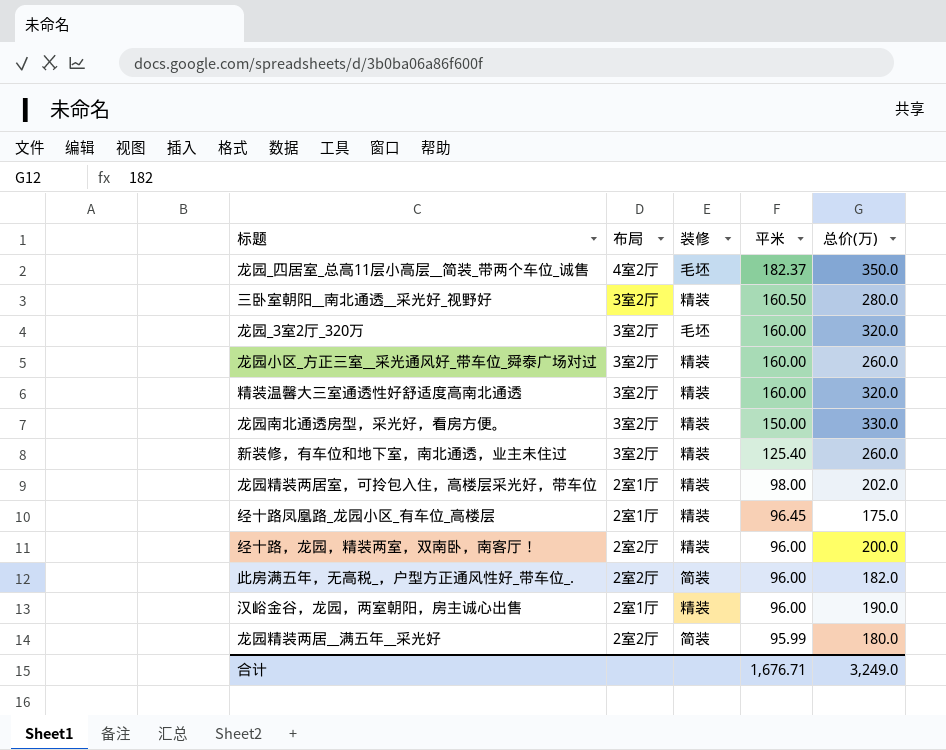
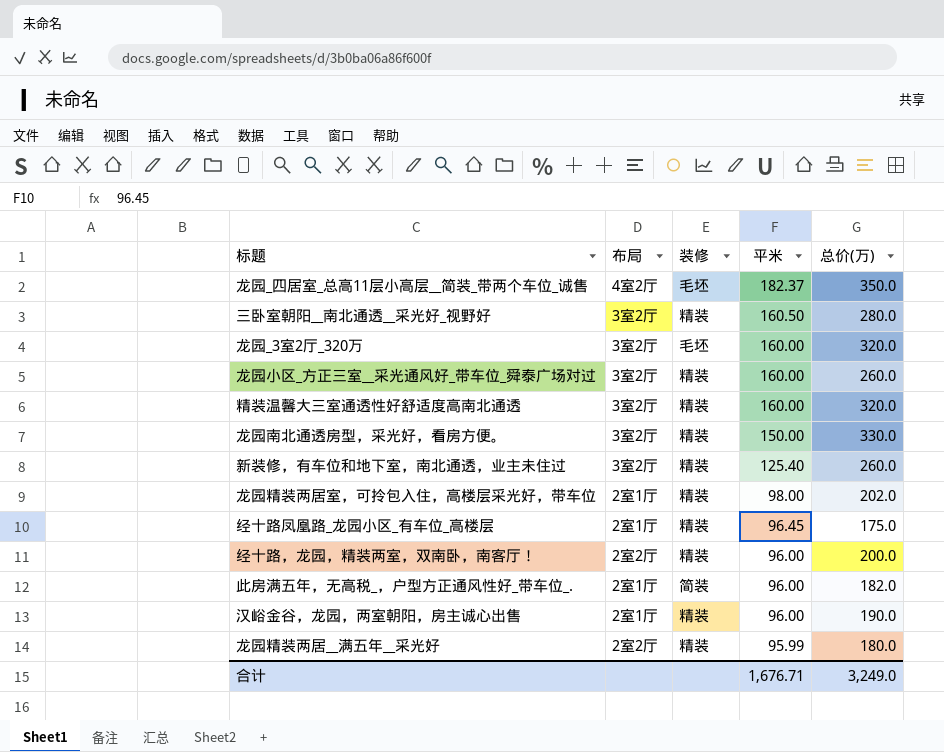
此房满五年，无高税_，户型方正通风性好_带车位_. | 布局: 2室2厅 -> 2室1厅
龙园精装两居__满五年__采光好 | 装修: 简装 -> 精装

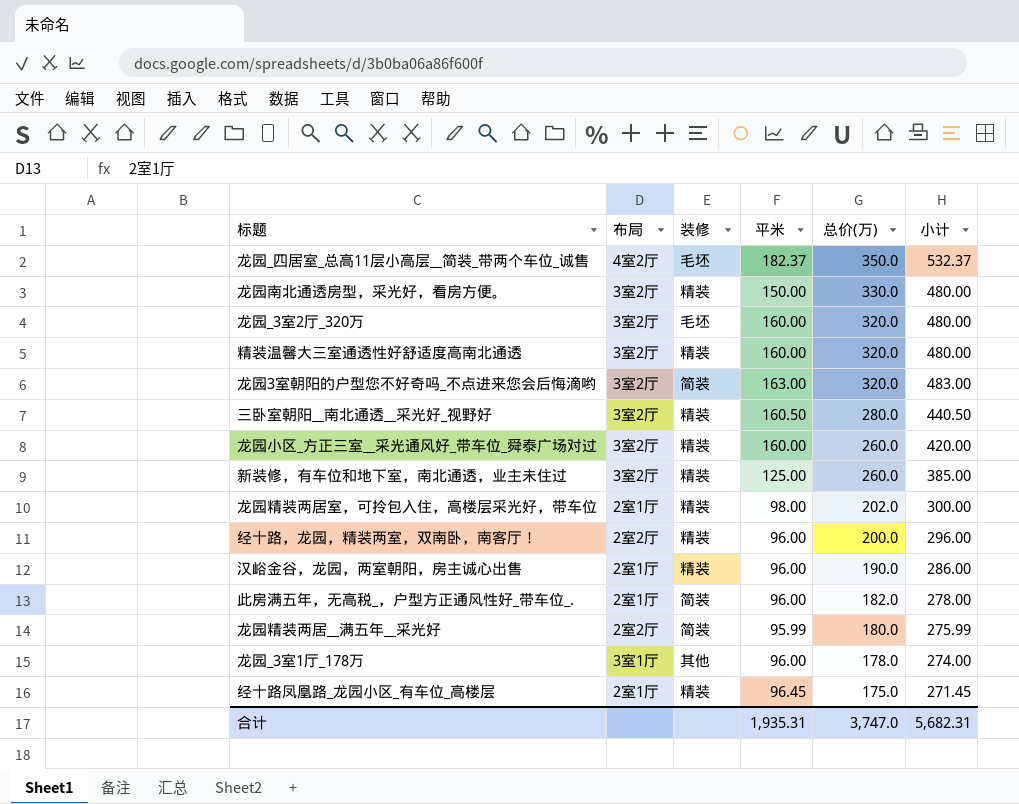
row order: 平米 descending -> 总价(万) descending
column 小计 | formula: none -> [平米] + [总价(万)]
row 龙园3室朝阳的户型您不好奇吗_不点进来您会后悔滴哟: none -> 3室2厅 | 简装 | 163.00 | 320.0 | 483.00
新装修，有车位和地下室，南北通透，业主未住过 | 平米: 125.40 -> 125.00
龙园精装两居__满五年__采光好 | 装修: 精装 -> 简装
row 龙园_3室1厅_178万: none -> 3室1厅 | 其他 | 96.00 | 178.0 | 274.00
合计 | 平米: 1,676.71 -> 1,935.31
合计 | 总价(万): 3,249.0 -> 3,747.0

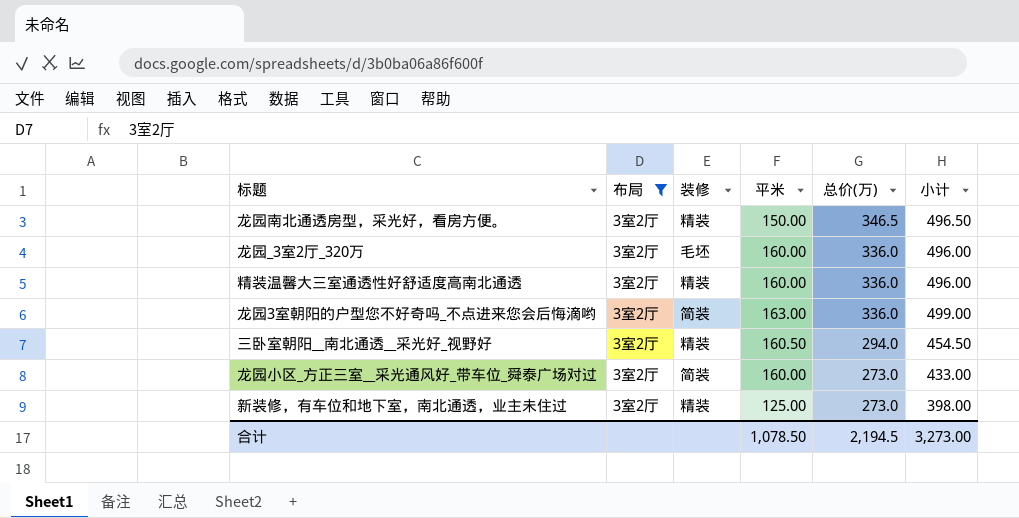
filter: none -> 布局 = 3室2厅
龙园南北通透房型，采光好，看房方便。 | 总价(万): 330.0 -> 346.5
龙园南北通透房型，采光好，看房方便。 | 小计: 480.00 -> 496.50
龙园_3室2厅_320万 | 总价(万): 320.0 -> 336.0
龙园_3室2厅_320万 | 小计: 480.00 -> 496.00
精装温馨大三室通透性好舒适度高南北通透 | 总价(万): 320.0 -> 336.0
精装温馨大三室通透性好舒适度高南北通透 | 小计: 480.00 -> 496.00
龙园3室朝阳的户型您不好奇吗_不点进来您会后悔滴哟 | 总价(万): 320.0 -> 336.0
龙园3室朝阳的户型您不好奇吗_不点进来您会后悔滴哟 | 小计: 483.00 -> 499.00
三卧室朝阳__南北通透__采光好_视野好 | 总价(万): 280.0 -> 294.0
三卧室朝阳__南北通透__采光好_视野好 | 小计: 440.50 -> 454.50
龙园小区_方正三室__采光通风好_带车位_舜泰广场对过 | 装修: 精装 -> 简装
龙园小区_方正三室__采光通风好_带车位_舜泰广场对过 | 总价(万): 260.0 -> 273.0
龙园小区_方正三室__采光通风好_带车位_舜泰广场对过 | 小计: 420.00 -> 433.00
新装修，有车位和地下室，南北通透，业主未住过 | 总价(万): 260.0 -> 273.0
新装修，有车位和地下室，南北通透，业主未住过 | 小计: 385.00 -> 398.00
合计 | 平米: 1,935.31 -> 1,078.50
合计 | 总价(万): 3,747.0 -> 2,194.5
合计 | 小计: 5,682.31 -> 3,273.00

